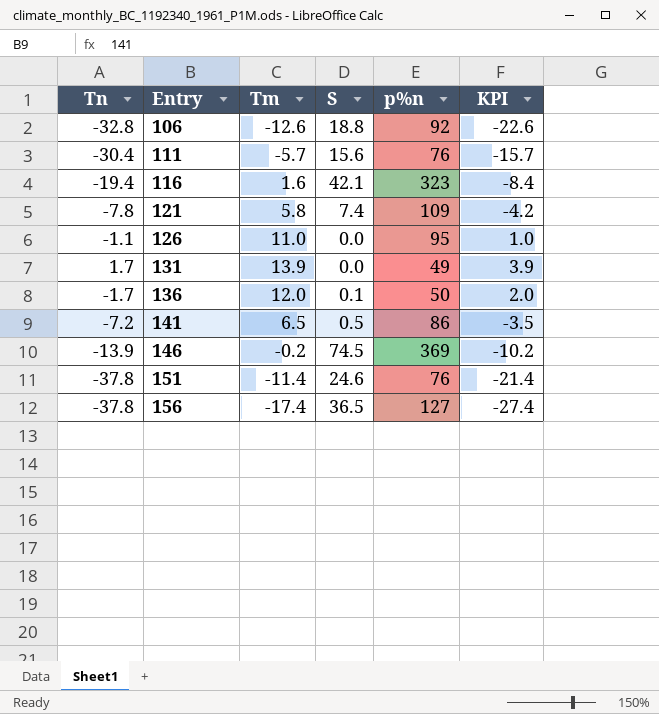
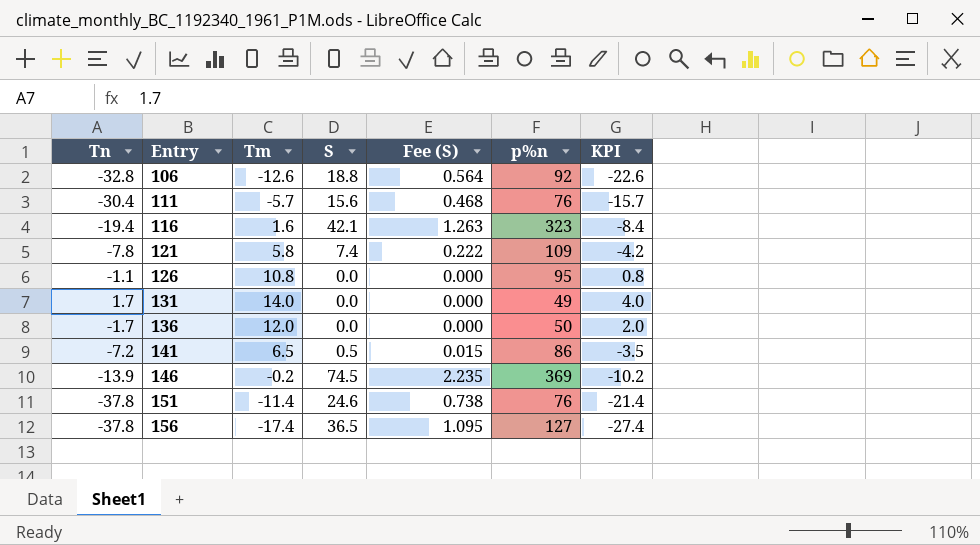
column Fee (S) | formula: none -> [S] * 0.03
126 | Tm: 11.0 -> 10.8
126 | KPI: 1.0 -> 0.8
131 | Tm: 13.9 -> 14.0
131 | KPI: 3.9 -> 4.0
136 | S: 0.1 -> 0.0

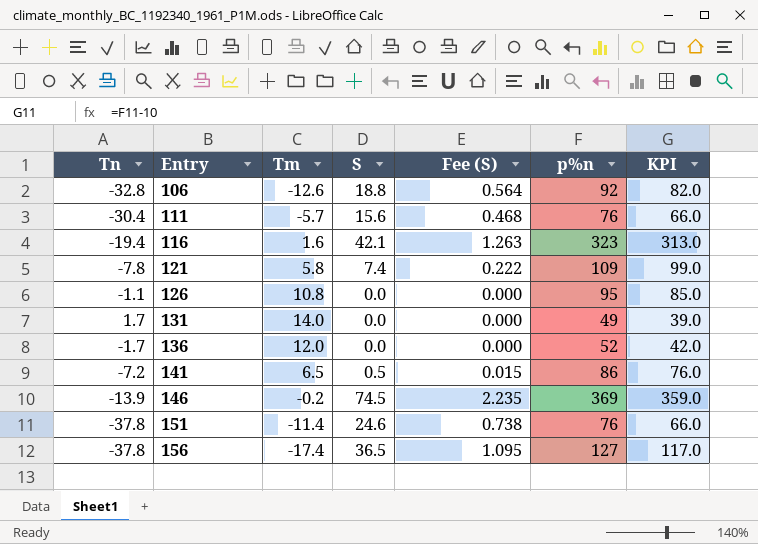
column KPI | formula: [Tm] - 10 -> [p%n] - 10
136 | p%n: 50 -> 52

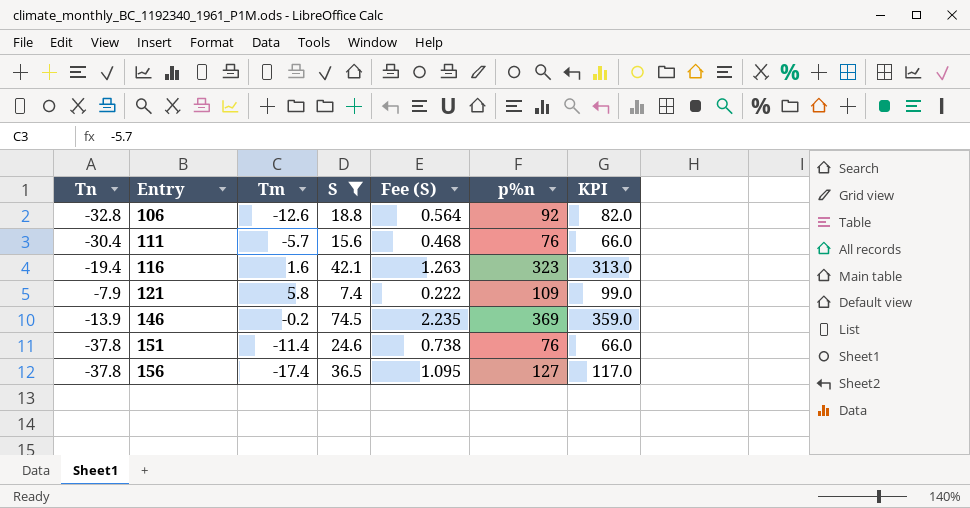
filter: none -> S >= 7.4
121 | Tn: -7.8 -> -7.9

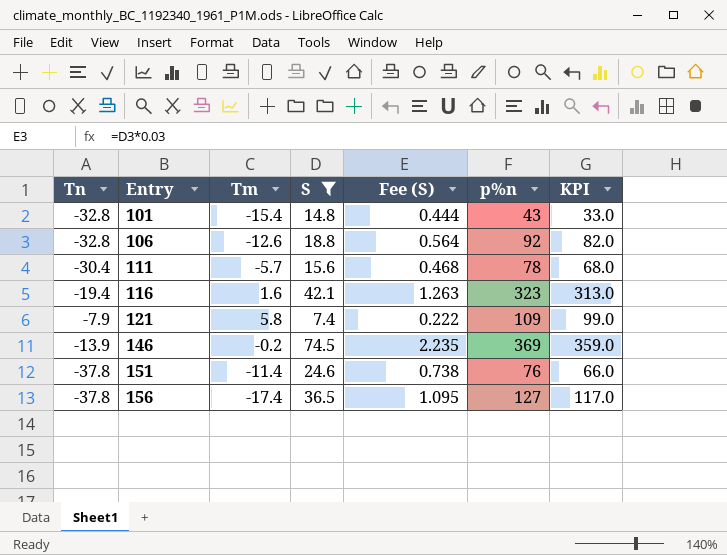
row 101: none -> -32.8 | -15.4 | 14.8 | 0.444 | 43 | 33.0
111 | p%n: 76 -> 78
111 | KPI: 66.0 -> 68.0

